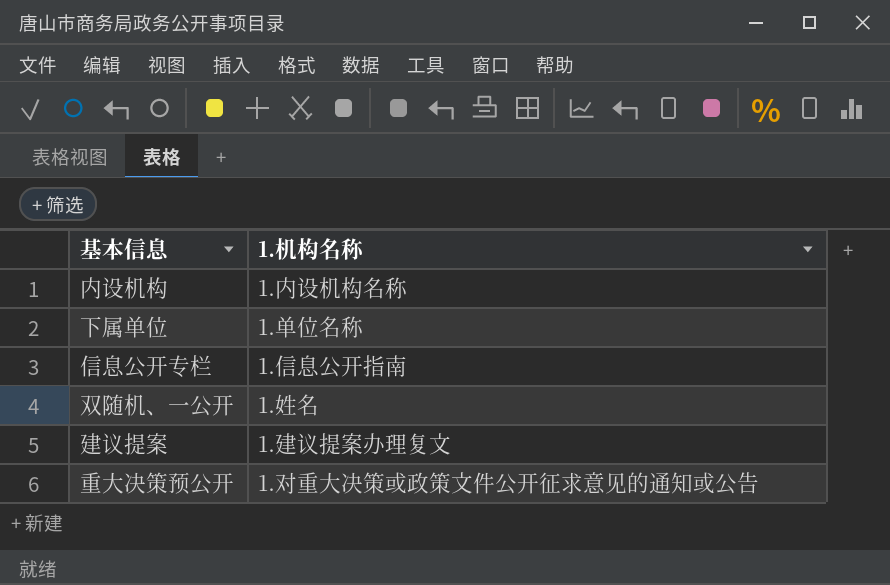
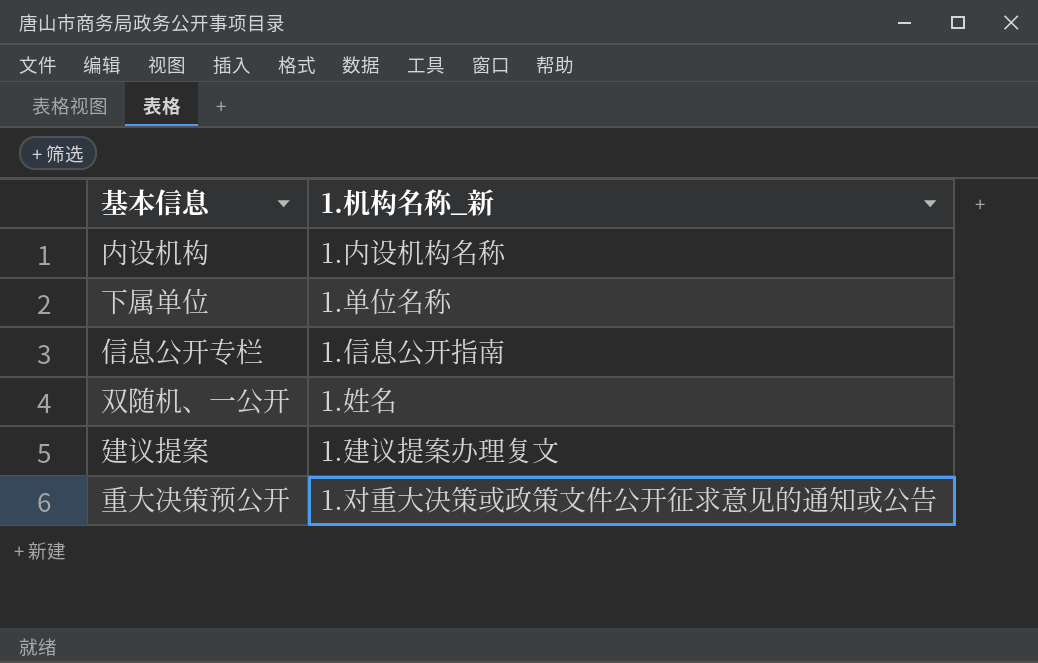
column name: 1.机构名称 -> 1.机构名称_新

